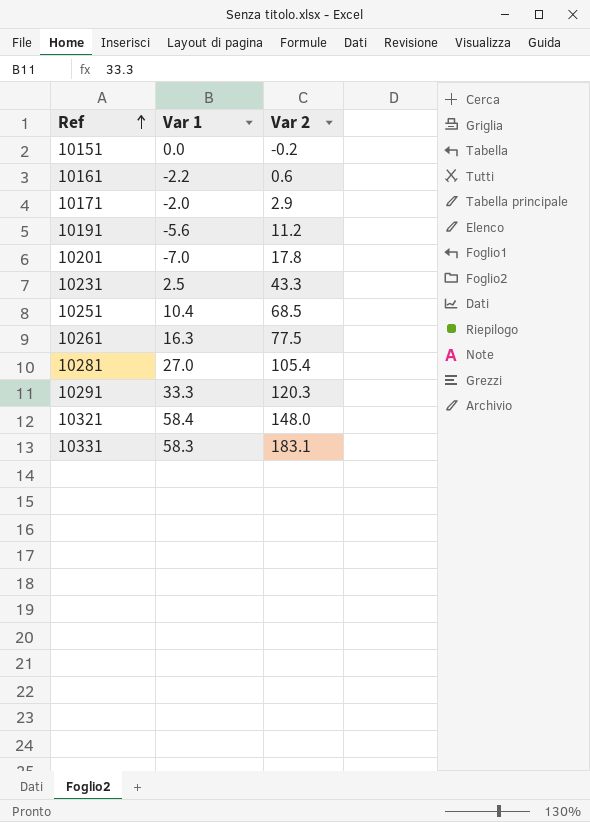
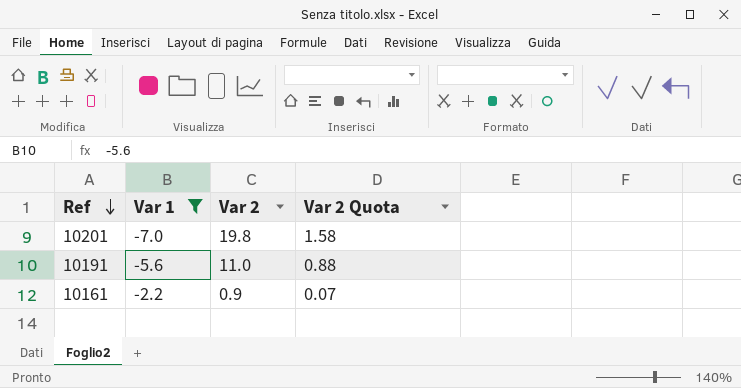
filter: none -> Var 1 <= -2.2
row order: Ref ascending -> Ref descending
column Var 2 Quota | formula: none -> [Var 2] * 0.08
10201 | Var 2: 17.8 -> 19.8
10191 | Var 2: 11.2 -> 11.0
10161 | Var 2: 0.6 -> 0.9

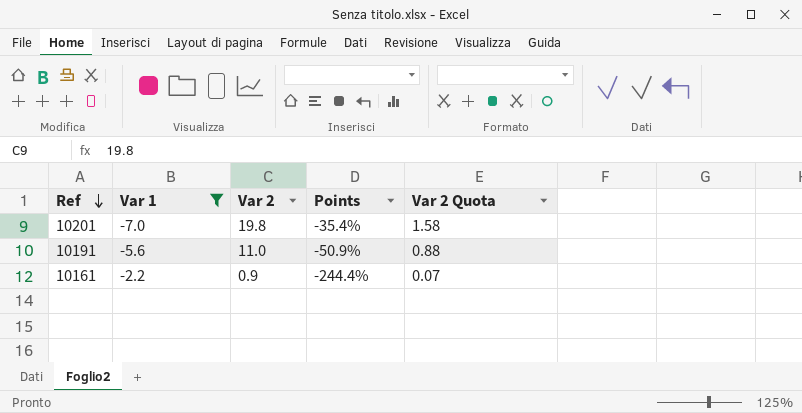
column Points | formula: none -> [Var 1] / [Var 2]

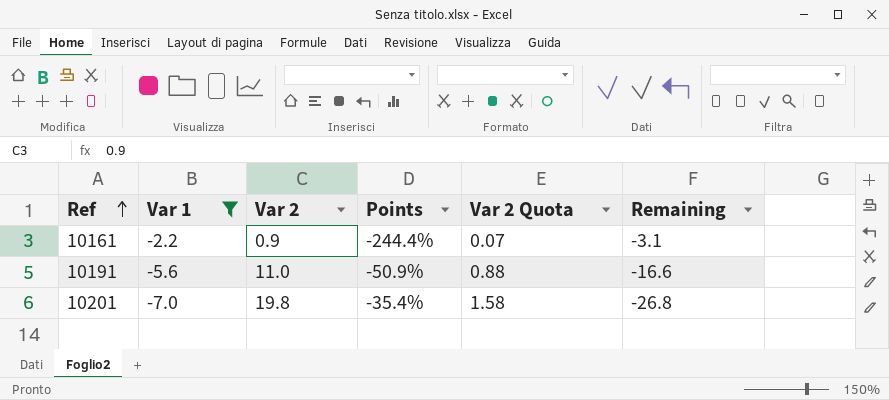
row order: Ref descending -> Ref ascending
column Remaining | formula: none -> [Var 1] - [Var 2]

